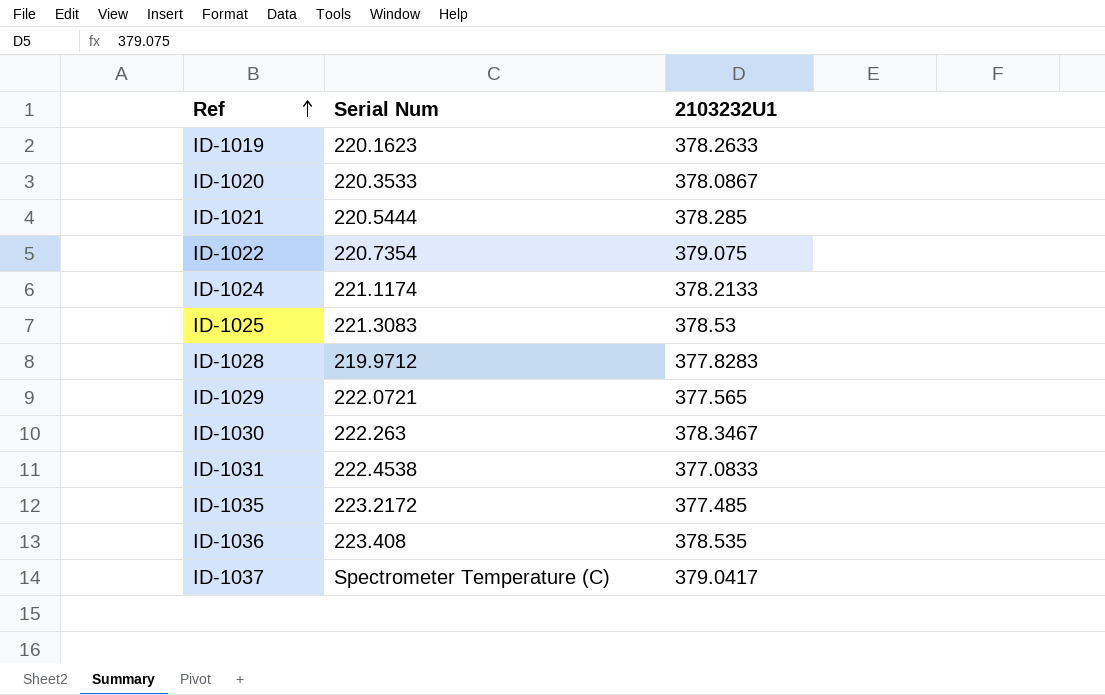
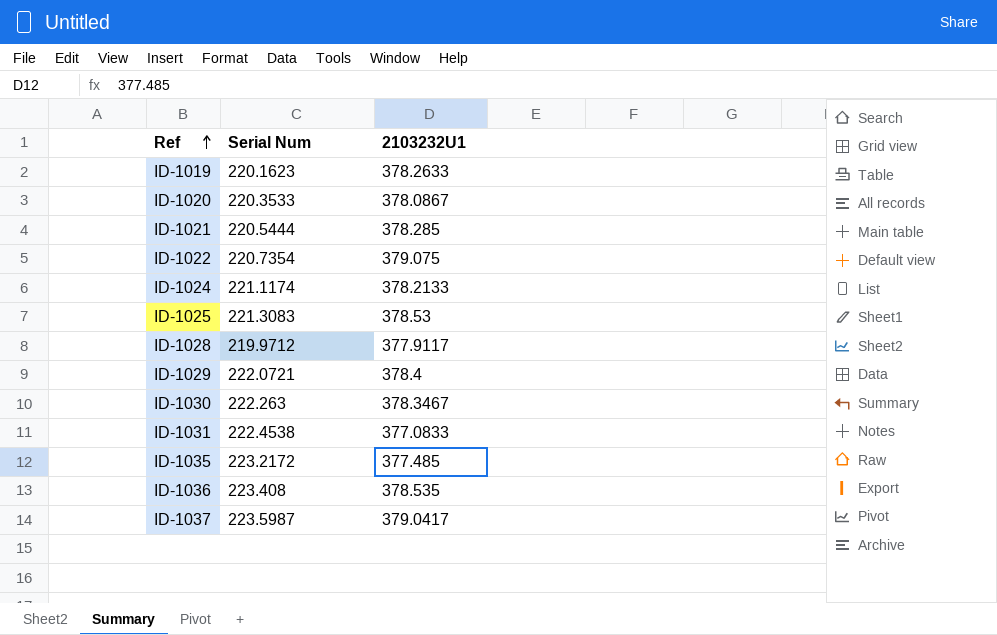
ID-1028 | 2103232U1: 377.8283 -> 377.9117
ID-1029 | 2103232U1: 377.565 -> 378.4
ID-1037 | Serial Num: Spectrometer Temperature (C) -> 223.5987

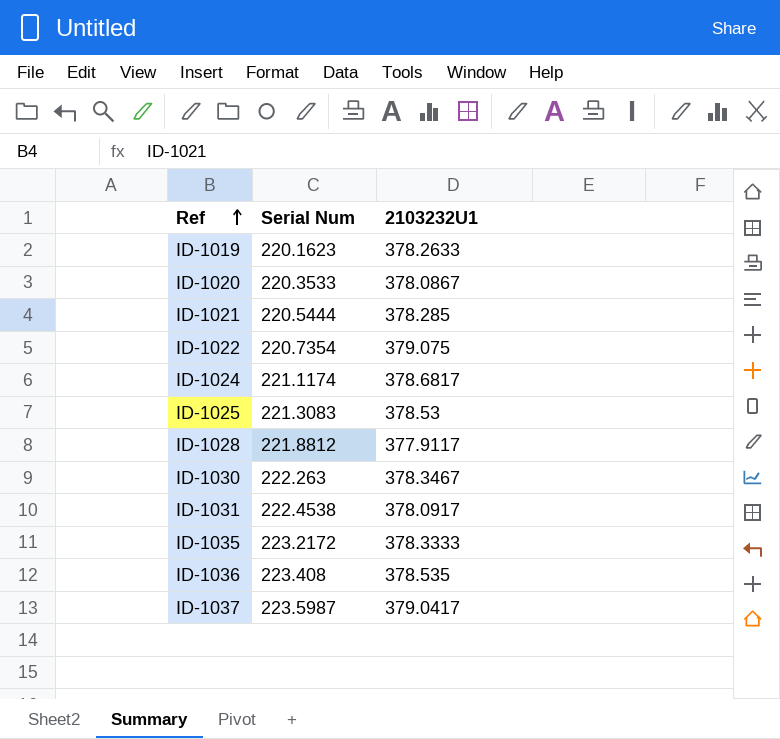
row ID-1029: 222.0721 | 378.4 -> none
ID-1024 | 2103232U1: 378.2133 -> 378.6817
ID-1028 | Serial Num: 219.9712 -> 221.8812
ID-1031 | 2103232U1: 377.0833 -> 378.0917
ID-1035 | 2103232U1: 377.485 -> 378.3333

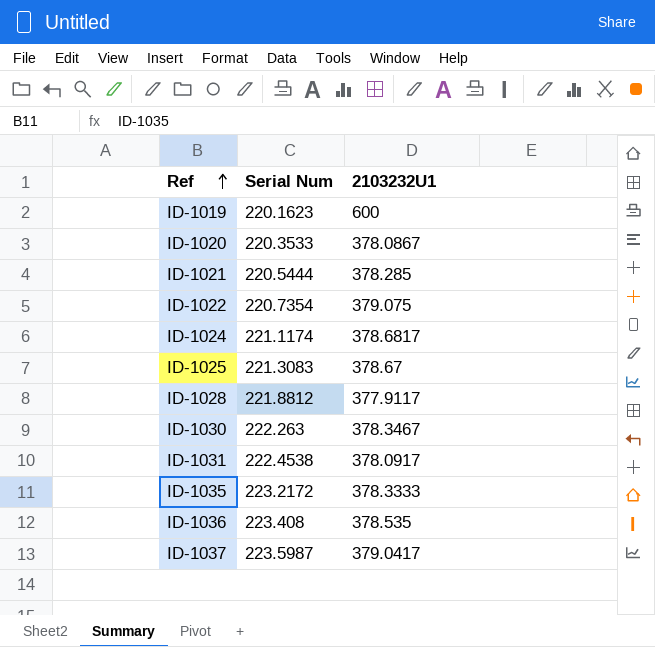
ID-1019 | 2103232U1: 378.2633 -> 600
ID-1025 | 2103232U1: 378.53 -> 378.67

